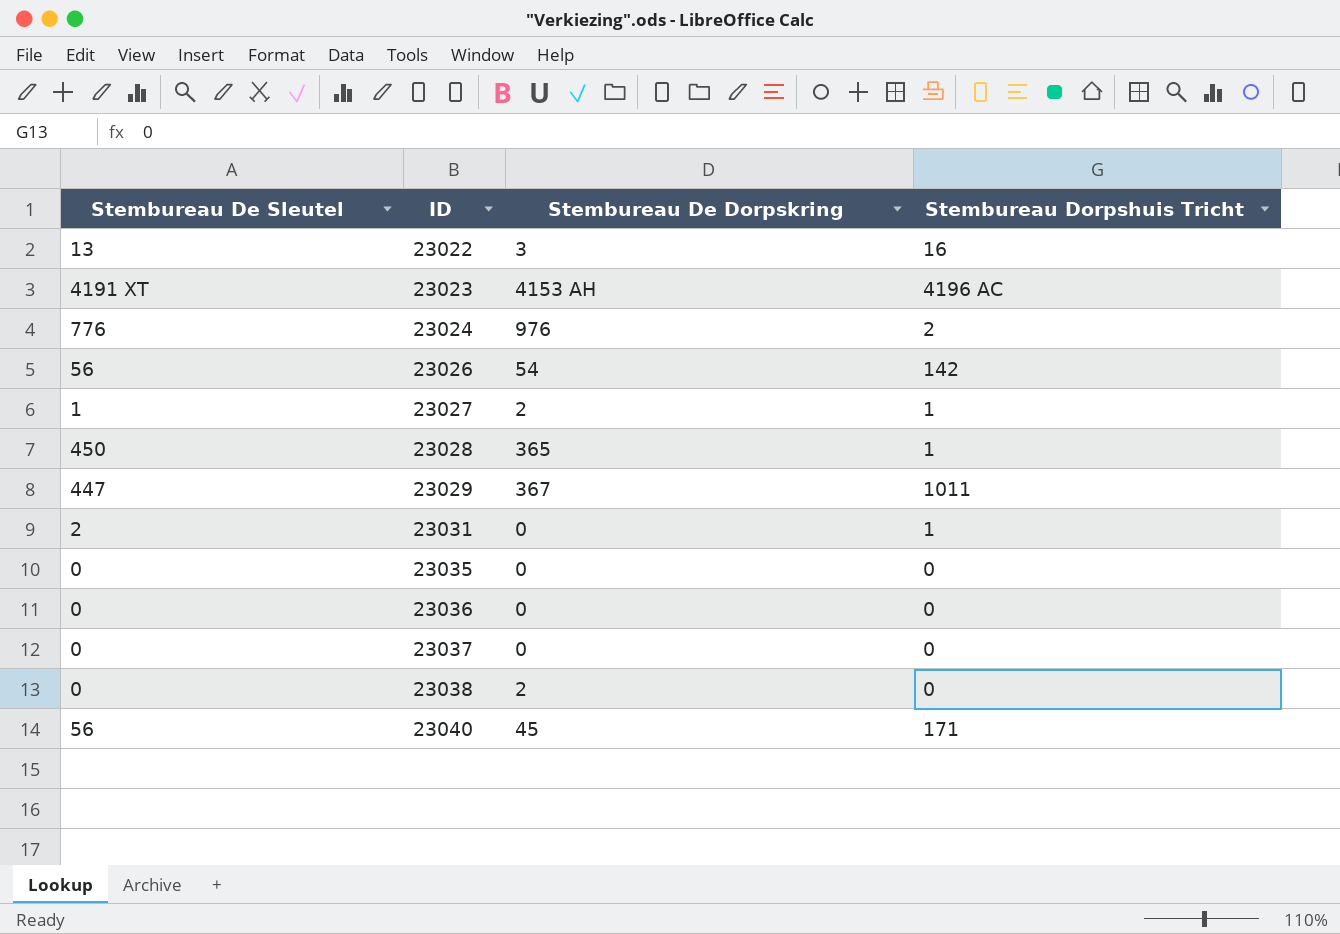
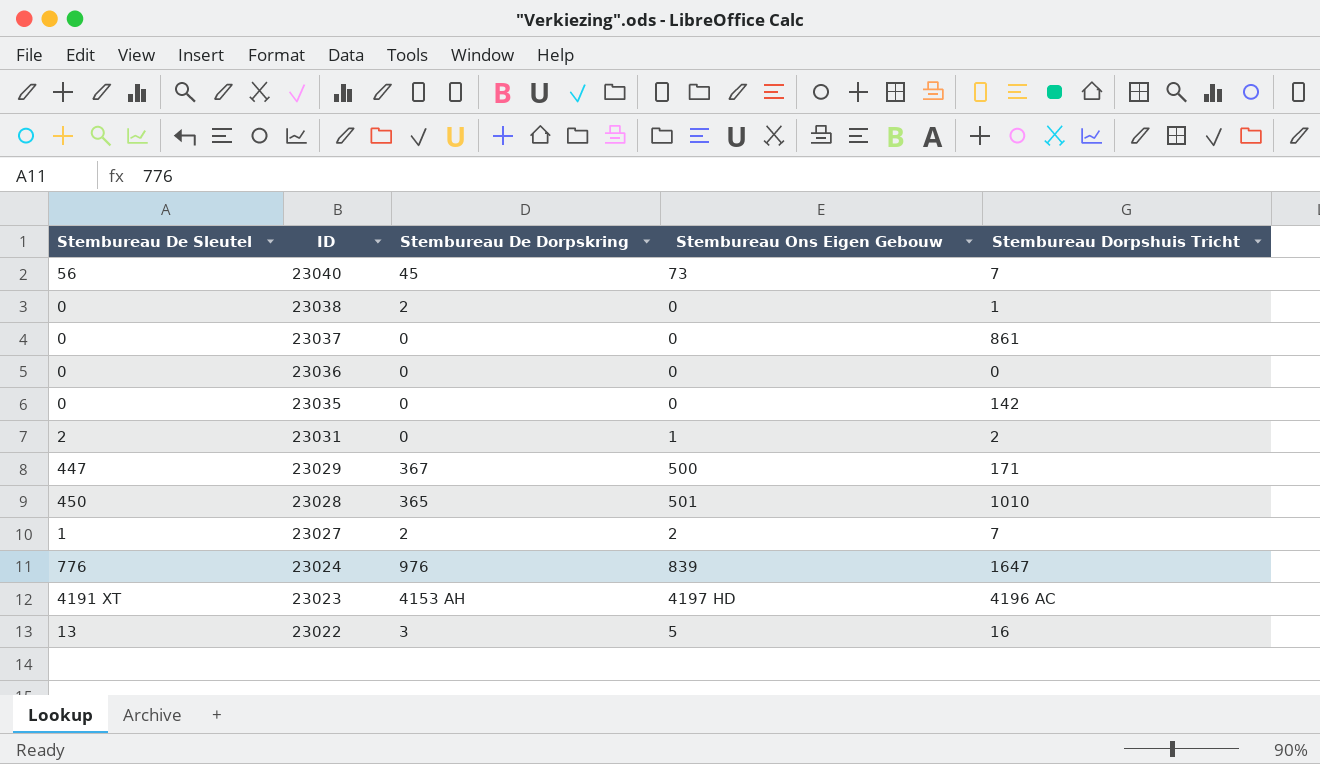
row order: ID ascending -> ID descending
column Stembureau Ons Eigen Gebouw | position: none -> 4
row 23026: 56 | 54 | 142 -> none
23040 | Stembureau Dorpshuis Tricht: 171 -> 7
23038 | Stembureau Dorpshuis Tricht: 0 -> 1
23037 | Stembureau Dorpshuis Tricht: 0 -> 861
23035 | Stembureau Dorpshuis Tricht: 0 -> 142
23031 | Stembureau Dorpshuis Tricht: 1 -> 2
23029 | Stembureau Dorpshuis Tricht: 1011 -> 171
23028 | Stembureau Dorpshuis Tricht: 1 -> 1010
23027 | Stembureau Dorpshuis Tricht: 1 -> 7
23024 | Stembureau Dorpshuis Tricht: 2 -> 1647

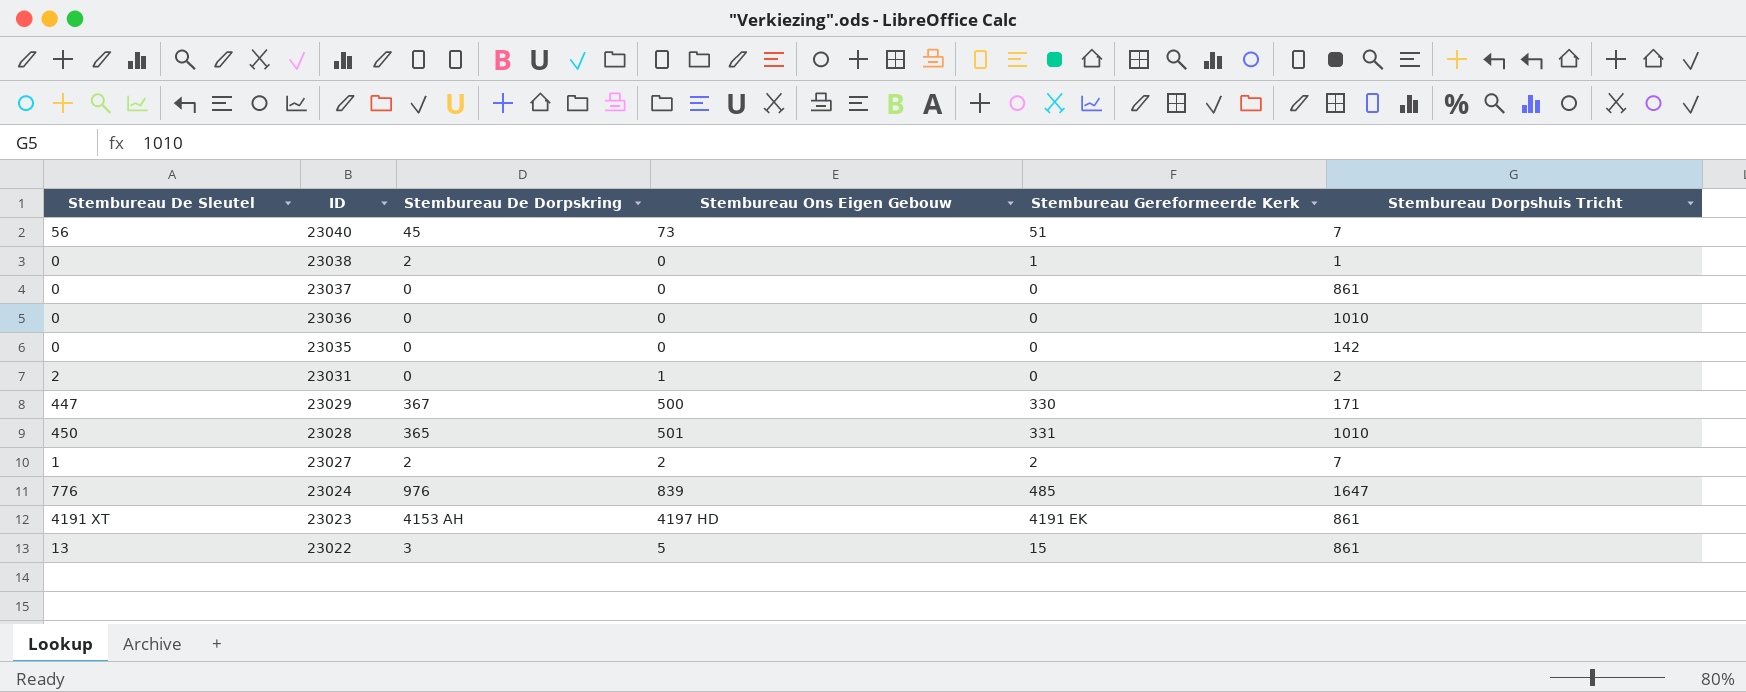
column Stembureau Gereformeerde Kerk | position: none -> 5
23036 | Stembureau Dorpshuis Tricht: 0 -> 1010
23023 | Stembureau Dorpshuis Tricht: 4196 AC -> 861
23022 | Stembureau Dorpshuis Tricht: 16 -> 861

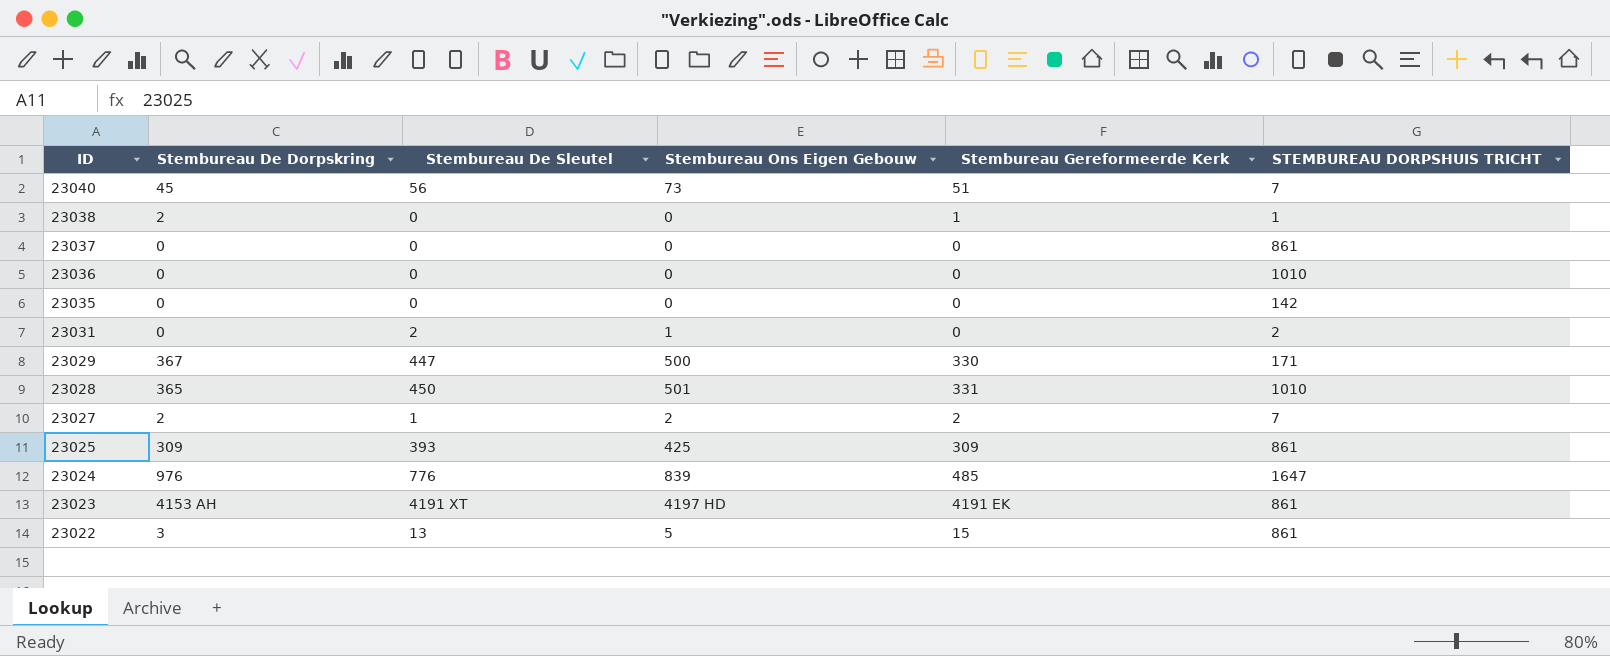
column Stembureau De Sleutel | position: 1 -> 3
column name: Stembureau Dorpshuis Tricht -> STEMBUREAU DORPSHUIS TRICHT
row 23025: none -> 309 | 393 | 425 | 309 | 861

